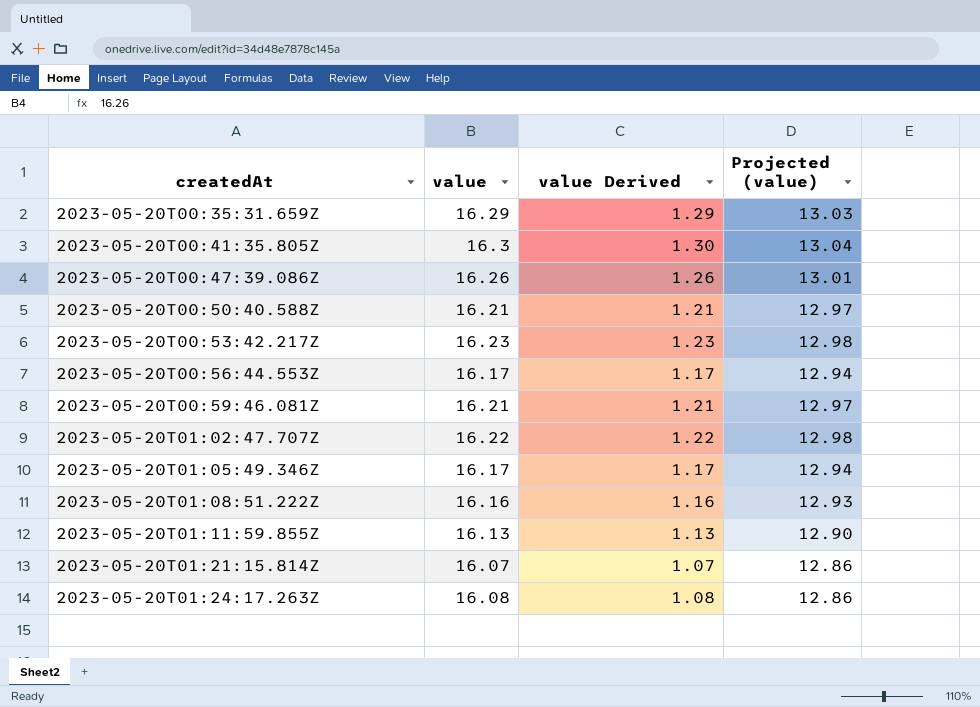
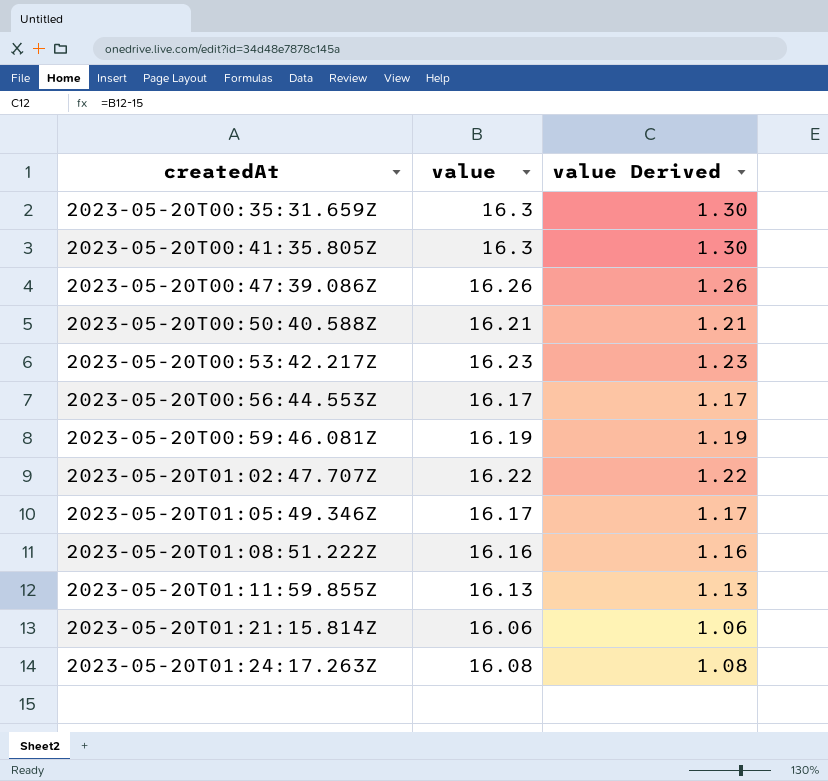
column Projected (value) | formula: [value] * 0.8 -> none
2023-05-20T00:35:31.659Z | value: 16.29 -> 16.3
2023-05-20T00:35:31.659Z | value Derived: 1.29 -> 1.30
2023-05-20T00:59:46.081Z | value: 16.21 -> 16.19
2023-05-20T00:59:46.081Z | value Derived: 1.21 -> 1.19
2023-05-20T01:21:15.814Z | value: 16.07 -> 16.06
2023-05-20T01:21:15.814Z | value Derived: 1.07 -> 1.06

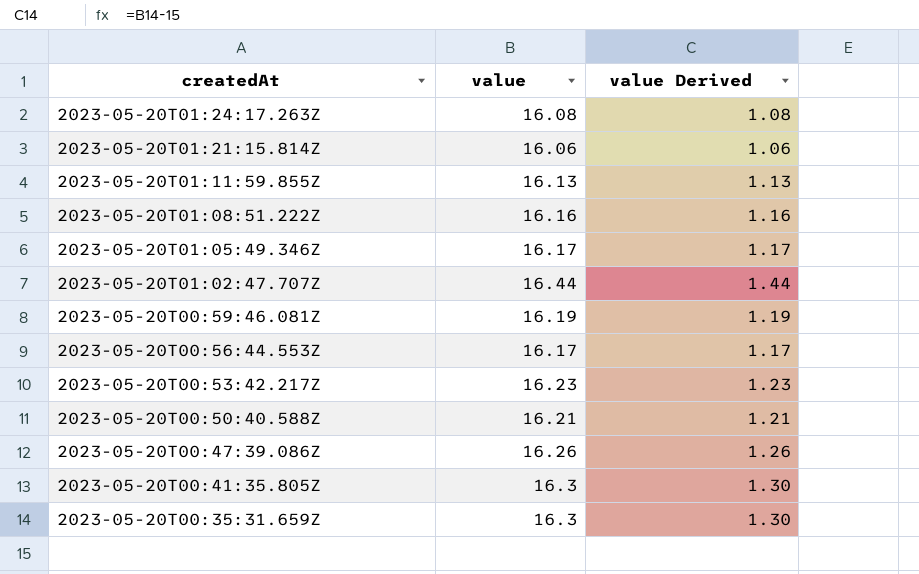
row order: createdAt ascending -> createdAt descending
2023-05-20T01:02:47.707Z | value: 16.22 -> 16.44
2023-05-20T01:02:47.707Z | value Derived: 1.22 -> 1.44

